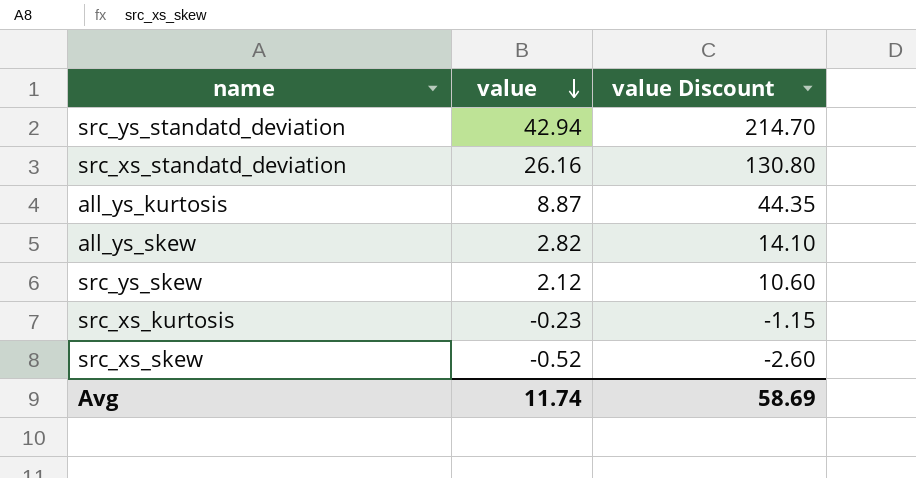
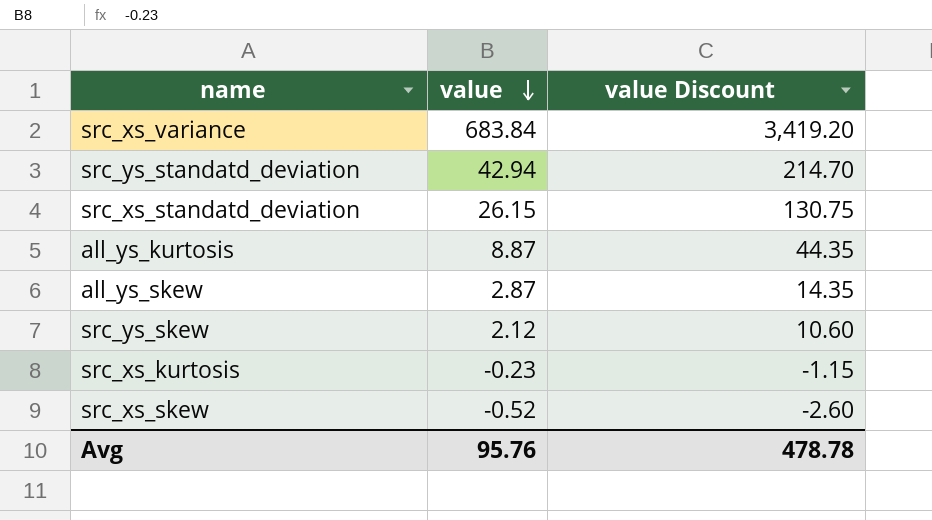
row src_xs_variance: none -> 683.84 | 3,419.20
src_xs_standatd_deviation | value: 26.16 -> 26.15
src_xs_standatd_deviation | value Discount: 130.80 -> 130.75
all_ys_skew | value: 2.82 -> 2.87
all_ys_skew | value Discount: 14.10 -> 14.35
Avg | value: 11.74 -> 95.76
Avg | value Discount: 58.69 -> 478.78

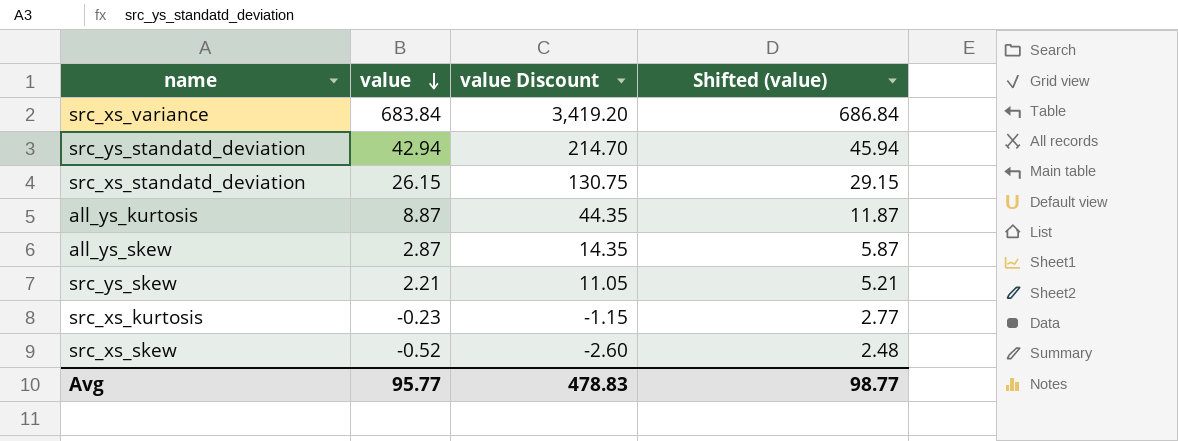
column Shifted (value) | formula: none -> [value] + 3
src_ys_skew | value: 2.12 -> 2.21
src_ys_skew | value Discount: 10.60 -> 11.05
Avg | value: 95.76 -> 95.77
Avg | value Discount: 478.78 -> 478.83

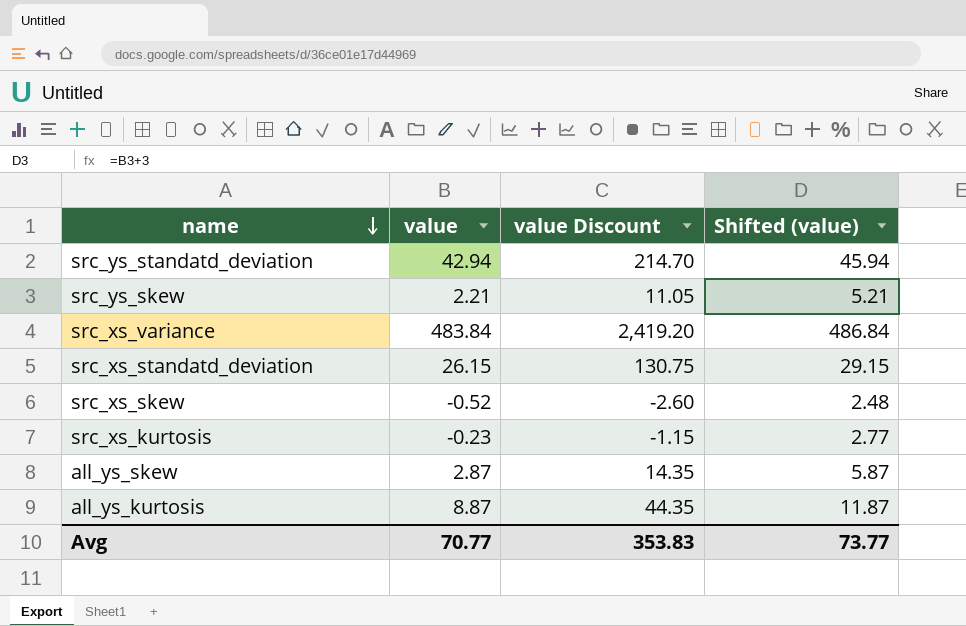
row order: value descending -> name descending
src_xs_variance | value: 683.84 -> 483.84
src_xs_variance | value Discount: 3,419.20 -> 2,419.20
src_xs_variance | Shifted (value): 686.84 -> 486.84
Avg | value: 95.77 -> 70.77
Avg | value Discount: 478.83 -> 353.83
Avg | Shifted (value): 98.77 -> 73.77

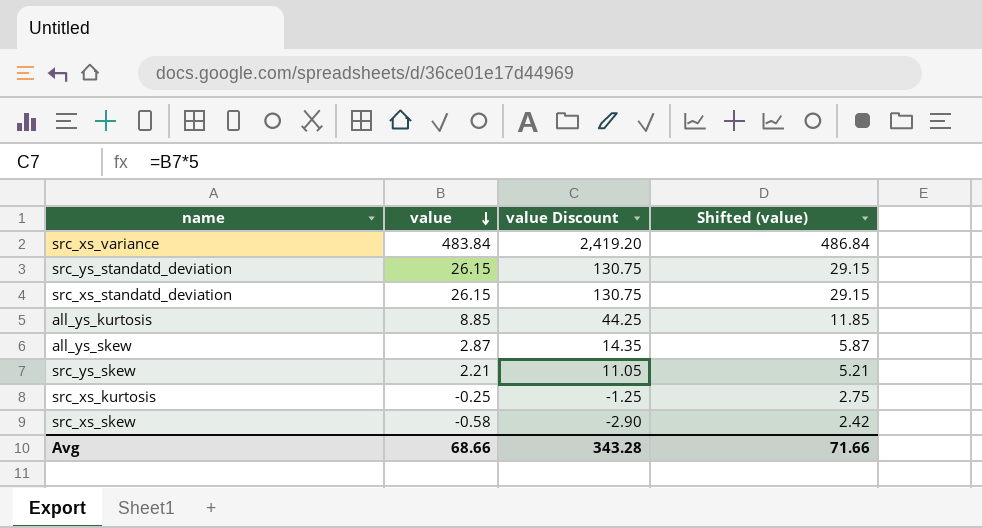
row order: name descending -> value descending
src_ys_standatd_deviation | value: 42.94 -> 26.15
src_ys_standatd_deviation | value Discount: 214.70 -> 130.75
src_ys_standatd_deviation | Shifted (value): 45.94 -> 29.15
all_ys_kurtosis | value: 8.87 -> 8.85
all_ys_kurtosis | value Discount: 44.35 -> 44.25
all_ys_kurtosis | Shifted (value): 11.87 -> 11.85
src_xs_kurtosis | value: -0.23 -> -0.25
src_xs_kurtosis | value Discount: -1.15 -> -1.25
src_xs_kurtosis | Shifted (value): 2.77 -> 2.75
src_xs_skew | value: -0.52 -> -0.58
src_xs_skew | value Discount: -2.60 -> -2.90
src_xs_skew | Shifted (value): 2.48 -> 2.42
Avg | value: 70.77 -> 68.66
Avg | value Discount: 353.83 -> 343.28
Avg | Shifted (value): 73.77 -> 71.66

